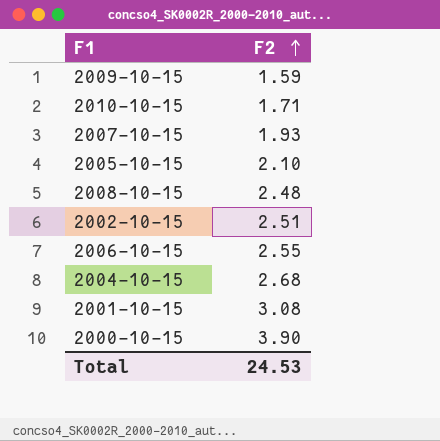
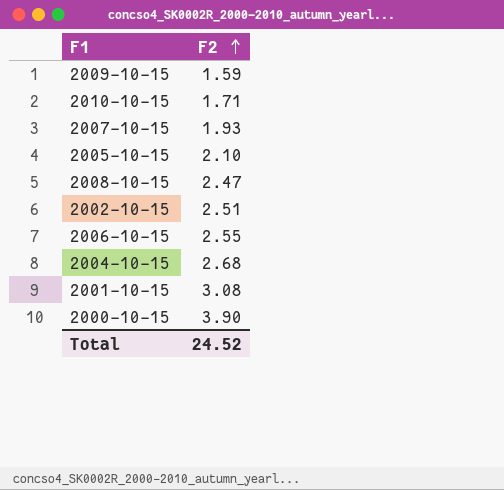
2008-10-15 | F2: 2.48 -> 2.47
Total | F2: 24.53 -> 24.52

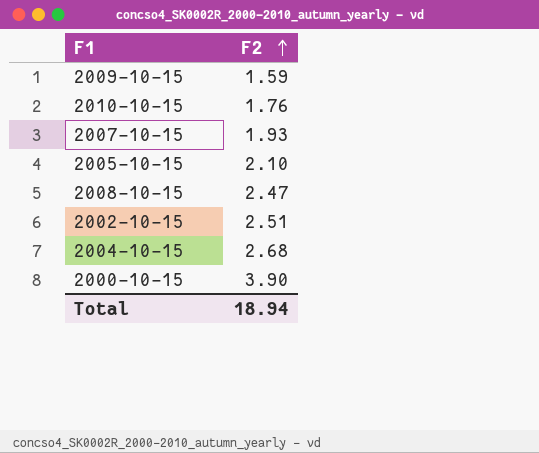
row 2006-10-15: 2.55 -> none
row 2001-10-15: 3.08 -> none
2010-10-15 | F2: 1.71 -> 1.76
Total | F2: 24.52 -> 18.94

